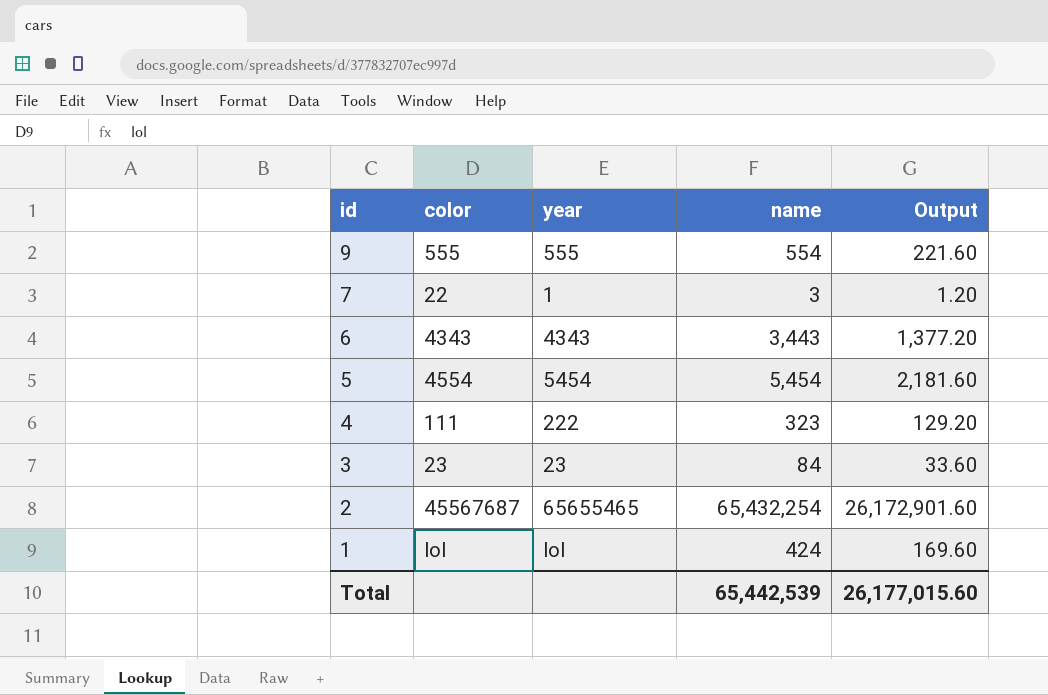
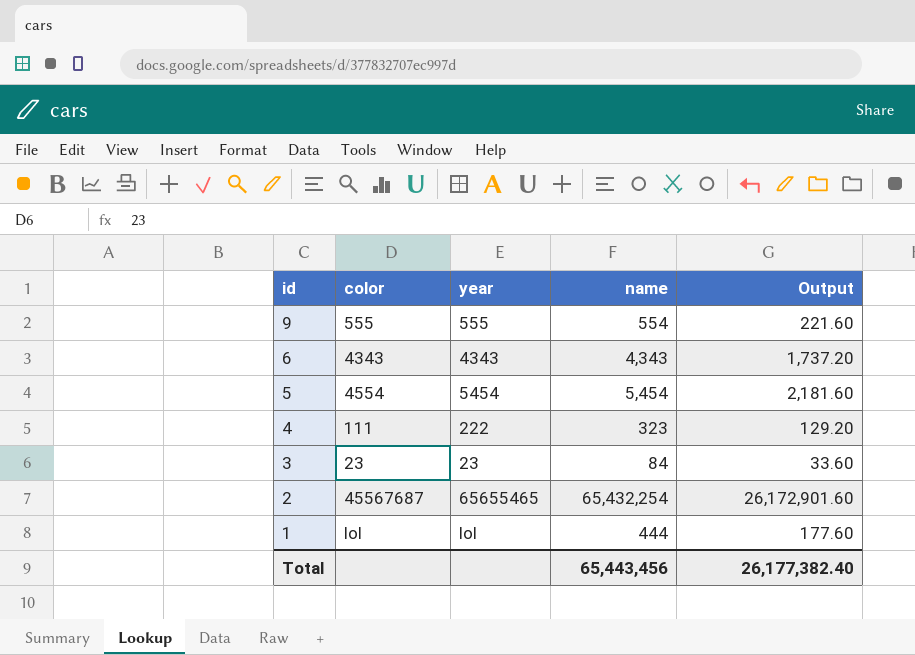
row 7: 22 | 1 | 3 | 1.20 -> none
6 | name: 3,443 -> 4,343
6 | Output: 1,377.20 -> 1,737.20
1 | name: 424 -> 444
1 | Output: 169.60 -> 177.60
Total | name: 65,442,539 -> 65,443,456
Total | Output: 26,177,015.60 -> 26,177,382.40

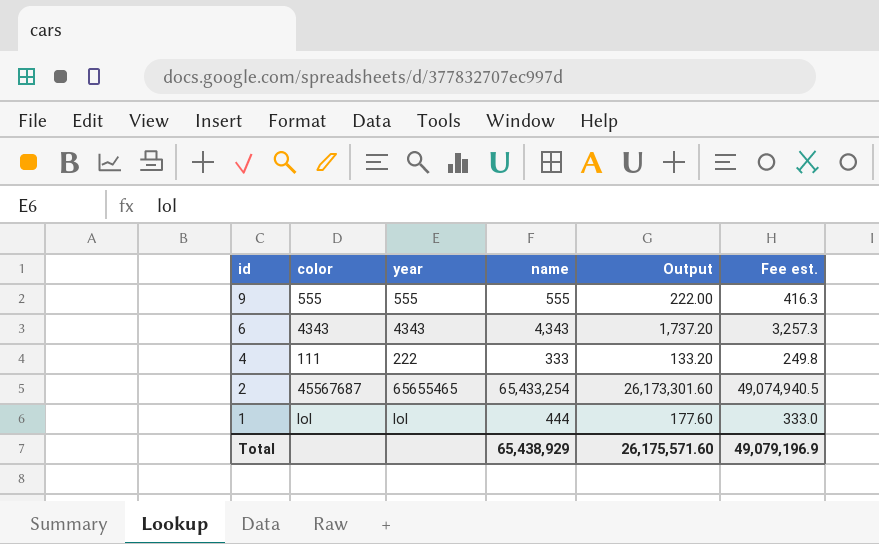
column Fee est. | formula: none -> [name] * 0.75
row 5: 4554 | 5454 | 5,454 | 2,181.60 -> none
row 3: 23 | 23 | 84 | 33.60 -> none
9 | name: 554 -> 555
9 | Output: 221.60 -> 222.00
4 | name: 323 -> 333
4 | Output: 129.20 -> 133.20
2 | name: 65,432,254 -> 65,433,254
2 | Output: 26,172,901.60 -> 26,173,301.60
Total | name: 65,443,456 -> 65,438,929
Total | Output: 26,177,382.40 -> 26,175,571.60

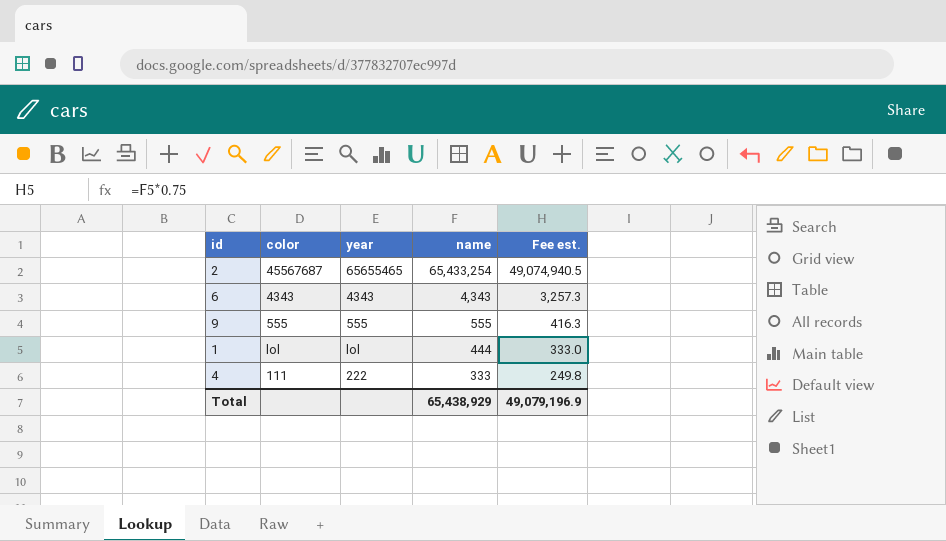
row order: id descending -> name descending
column Output | formula: [name] * 0.4 -> none

